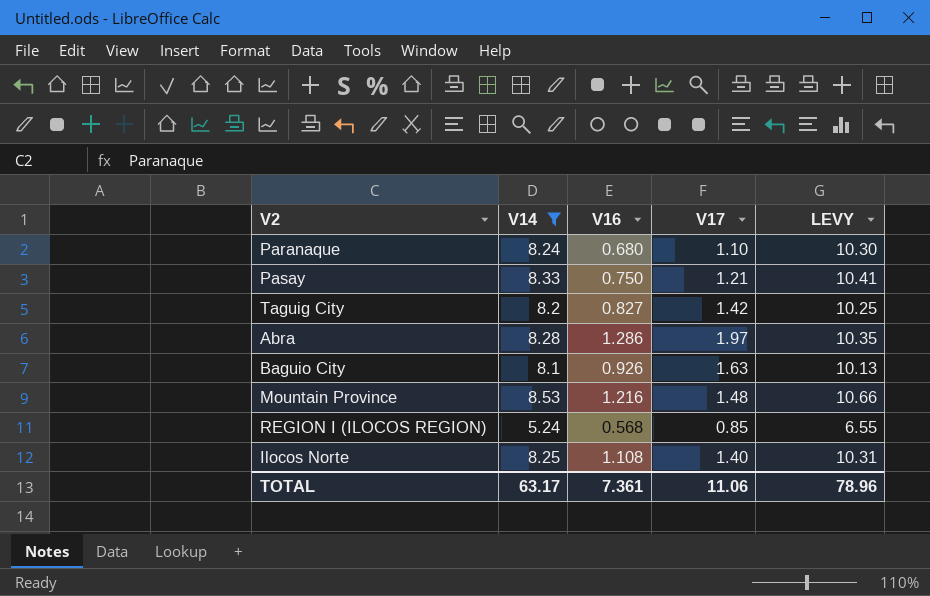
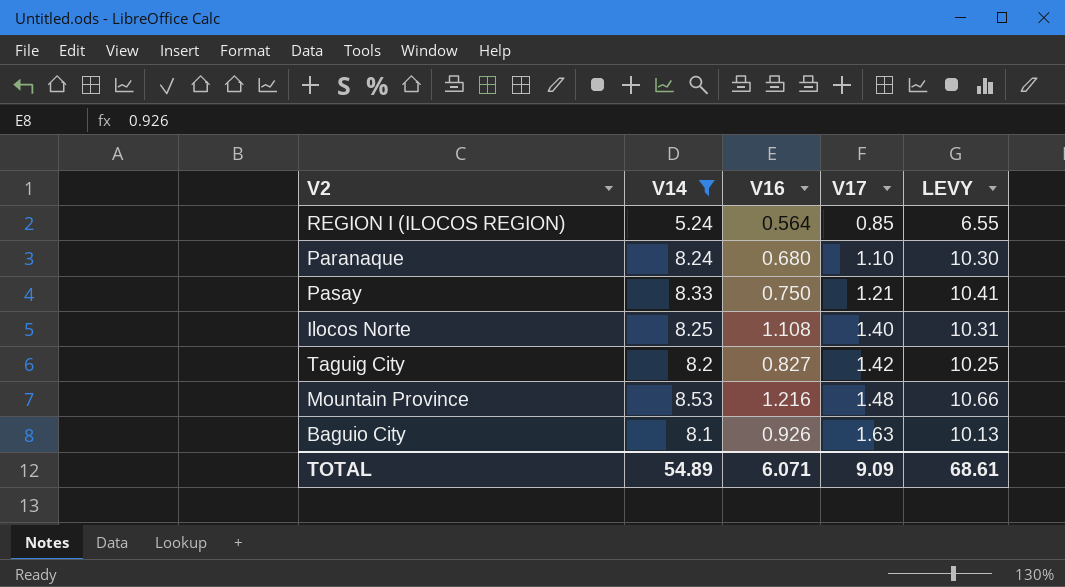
row order: none -> V17 ascending
row Abra: 8.28 | 1.286 | 1.97 | 10.35 -> none
REGION I (ILOCOS REGION) | V16: 0.568 -> 0.564
TOTAL | V14: 63.17 -> 54.89
TOTAL | V16: 7.361 -> 6.071
TOTAL | V17: 11.06 -> 9.09
TOTAL | LEVY: 78.96 -> 68.61

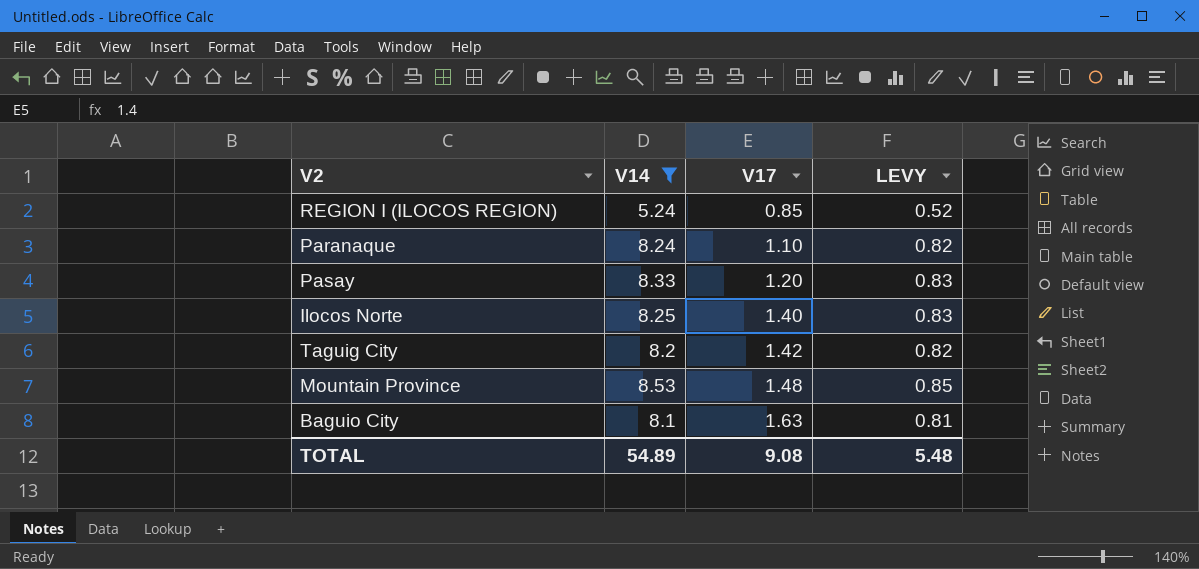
column V16 | position: 3 -> none
column LEVY | formula: [V14] * 1.25 -> [V14] * 0.1
Pasay | V17: 1.21 -> 1.20
TOTAL | V17: 9.09 -> 9.08
TOTAL | LEVY: 68.61 -> 5.48

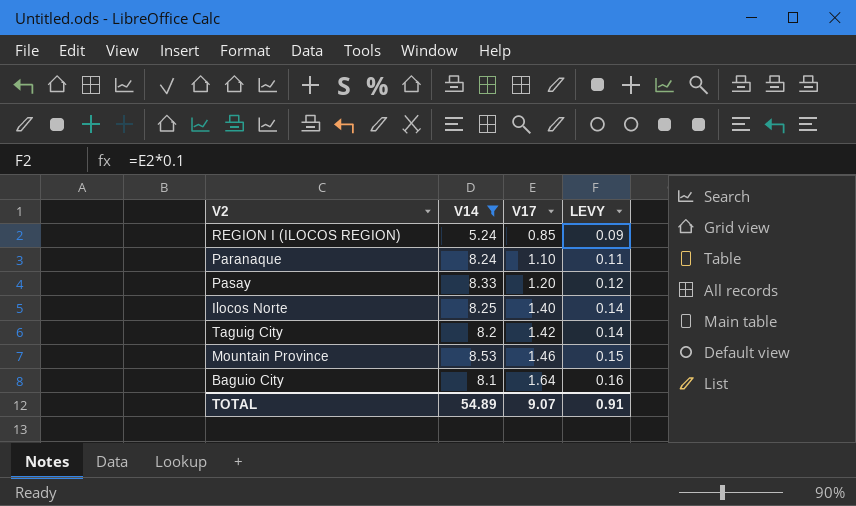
column LEVY | formula: [V14] * 0.1 -> [V17] * 0.1
Mountain Province | V17: 1.48 -> 1.46
Baguio City | V17: 1.63 -> 1.64
TOTAL | V17: 9.08 -> 9.07
TOTAL | LEVY: 5.48 -> 0.91

